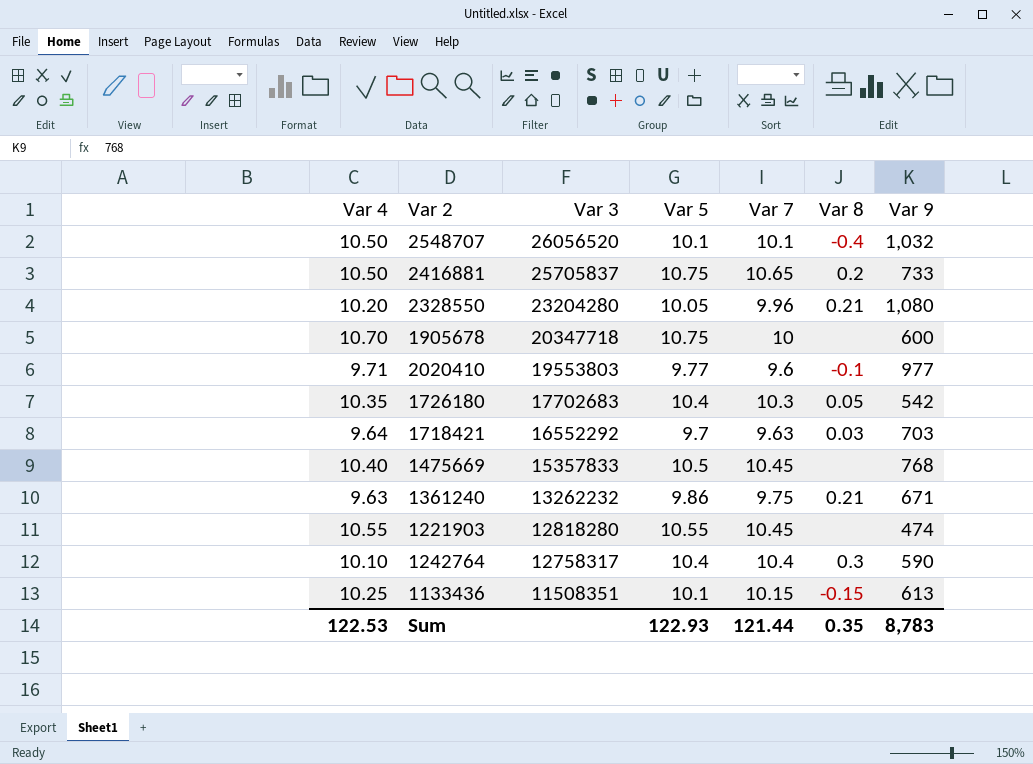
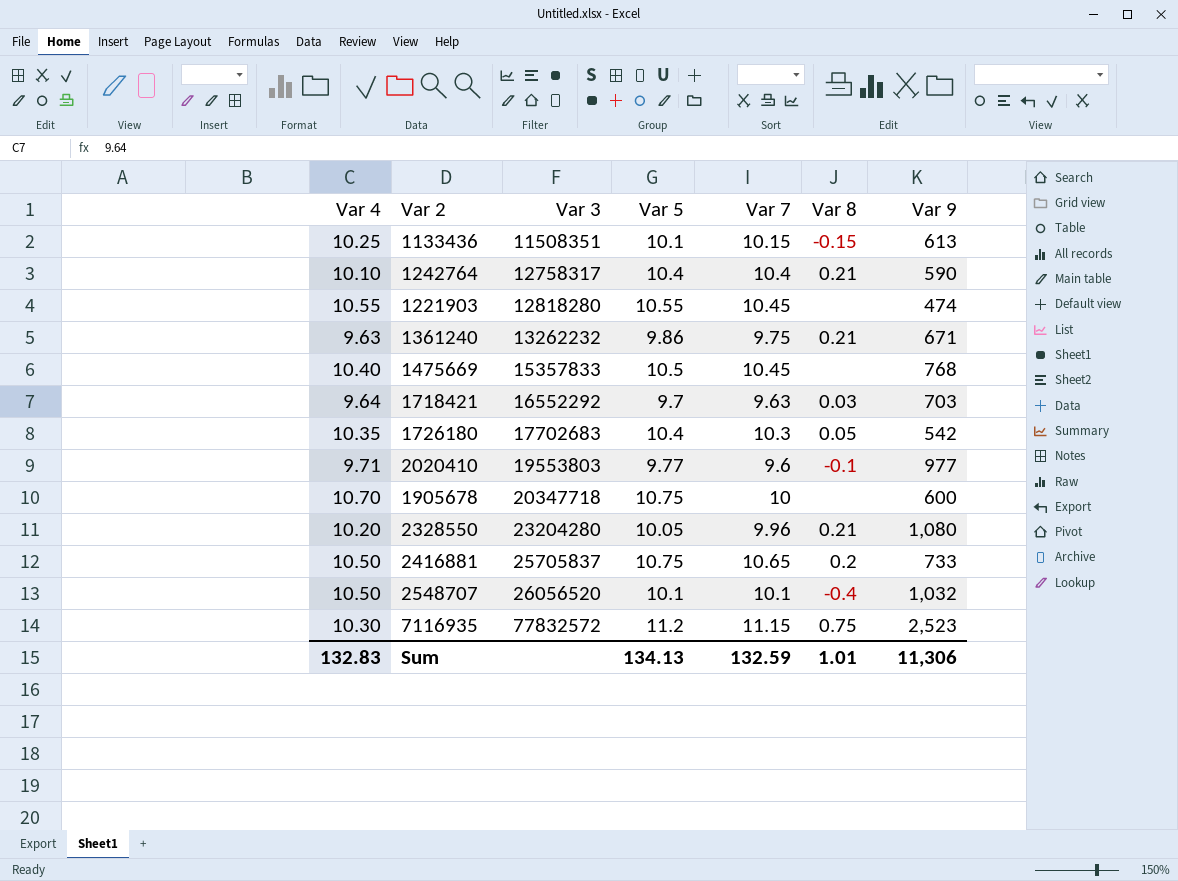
row order: Var 3 descending -> Var 3 ascending
1242764 | Var 8: 0.3 -> 0.21
row 7116935: none -> 10.30 | 77832572 | 11.2 | 11.15 | 0.75 | 2,523
Sum | Var 4: 122.53 -> 132.83
Sum | Var 5: 122.93 -> 134.13
Sum | Var 7: 121.44 -> 132.59
Sum | Var 8: 0.35 -> 1.01
Sum | Var 9: 8,783 -> 11,306

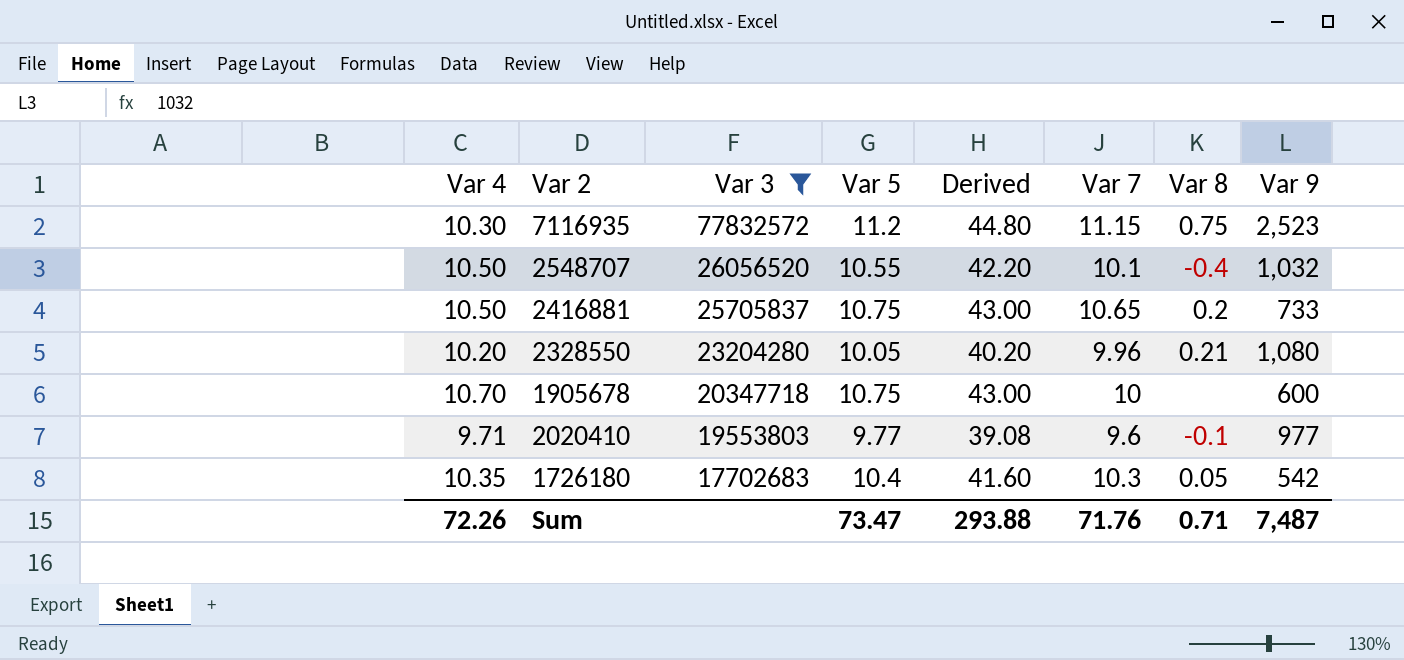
filter: none -> Var 3 >= 17702683
row order: Var 3 ascending -> Var 3 descending
column Derived | formula: none -> [Var 5] * 4
2548707 | Var 5: 10.1 -> 10.55
Sum | Var 4: 132.83 -> 72.26
Sum | Var 5: 134.13 -> 73.47
Sum | Var 7: 132.59 -> 71.76
Sum | Var 8: 1.01 -> 0.71
Sum | Var 9: 11,306 -> 7,487

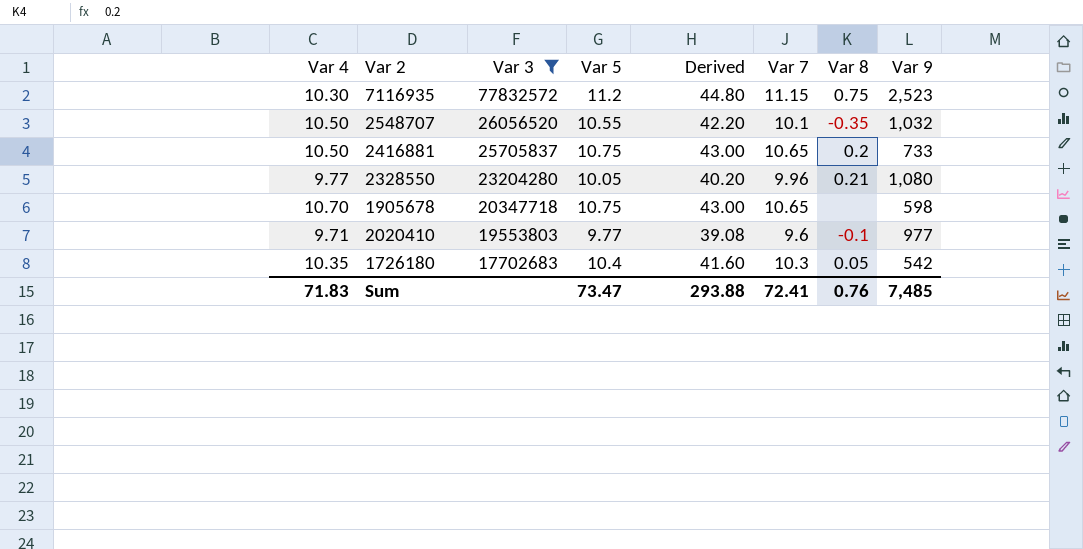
2548707 | Var 8: -0.4 -> -0.35
2328550 | Var 4: 10.20 -> 9.77
1905678 | Var 7: 10 -> 10.65
1905678 | Var 9: 600 -> 598
Sum | Var 4: 72.26 -> 71.83
Sum | Var 7: 71.76 -> 72.41
Sum | Var 8: 0.71 -> 0.76
Sum | Var 9: 7,487 -> 7,485

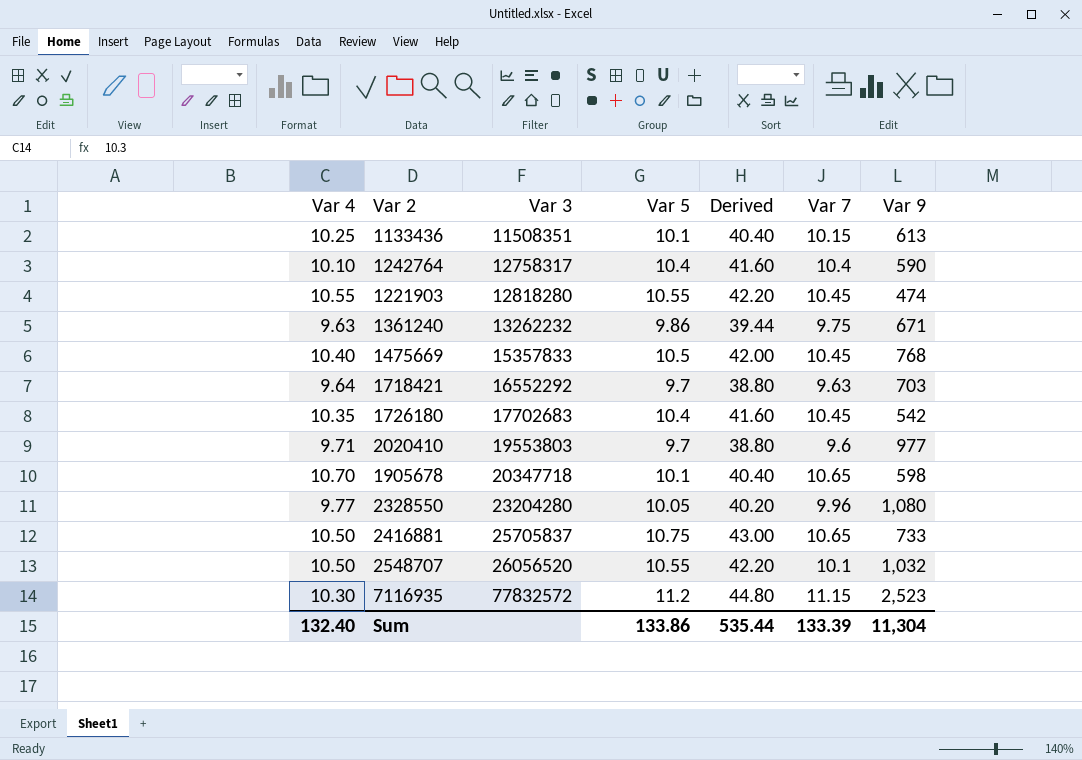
filter: Var 3 >= 17702683 -> none
row order: Var 3 descending -> Var 3 ascending
column Var 8 | position: 7 -> none
1726180 | Var 7: 10.3 -> 10.45
2020410 | Var 5: 9.77 -> 9.7
2020410 | Derived: 39.08 -> 38.80
1905678 | Var 5: 10.75 -> 10.1
1905678 | Derived: 43.00 -> 40.40
Sum | Var 4: 71.83 -> 132.40
Sum | Var 5: 73.47 -> 133.86
Sum | Derived: 293.88 -> 535.44
Sum | Var 7: 72.41 -> 133.39
Sum | Var 9: 7,485 -> 11,304

